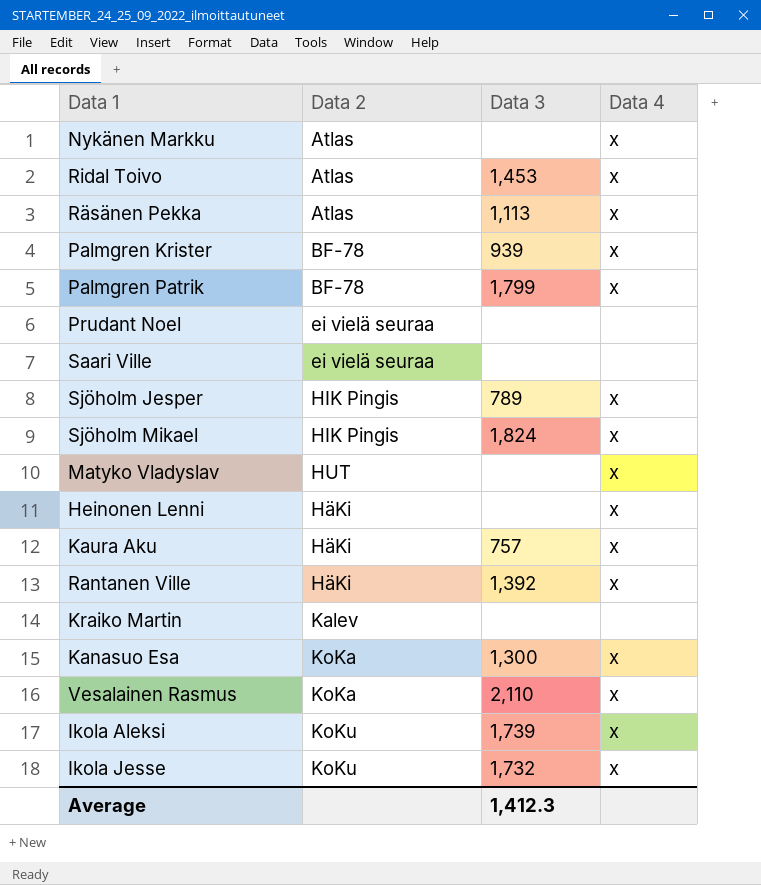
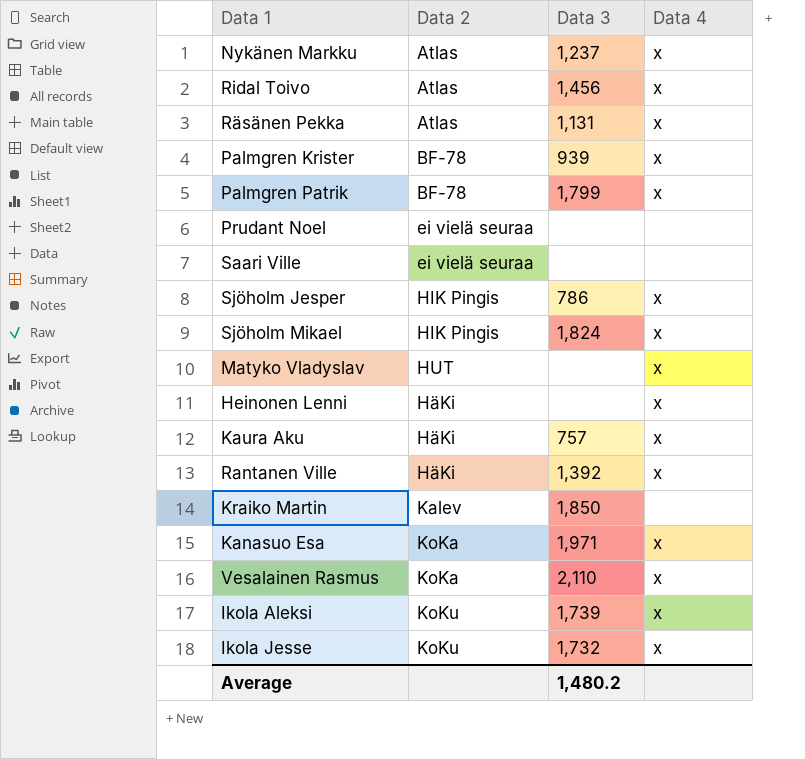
Nykänen Markku | Data 3: none -> 1,237
Ridal Toivo | Data 3: 1,453 -> 1,456
Räsänen Pekka | Data 3: 1,113 -> 1,131
Sjöholm Jesper | Data 3: 789 -> 786
Kraiko Martin | Data 3: none -> 1,850
Kanasuo Esa | Data 3: 1,300 -> 1,971
Average | Data 3: 1,412.3 -> 1,480.2

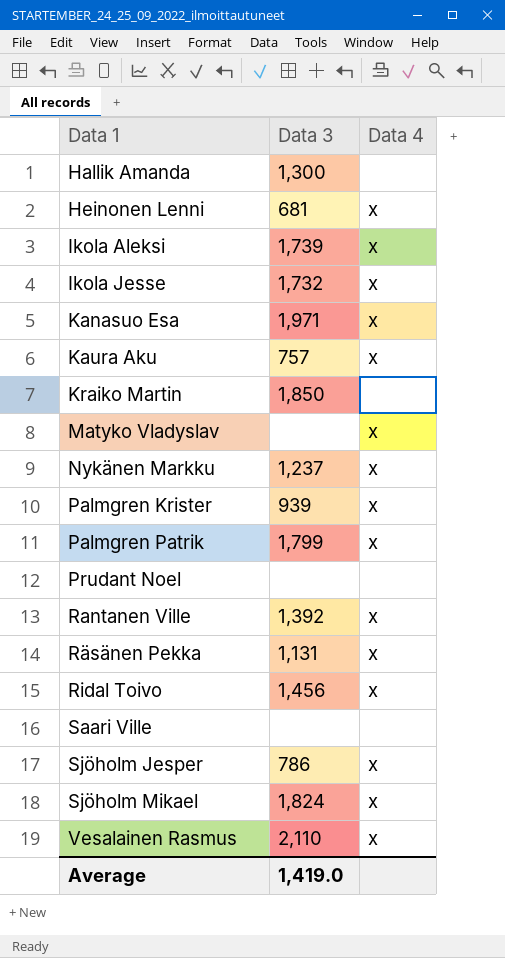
row order: none -> Data 1 ascending
column Data 2 | position: 2 -> none
row Hallik Amanda: none -> 1,300 | none
Heinonen Lenni | Data 3: none -> 681
Average | Data 3: 1,480.2 -> 1,419.0

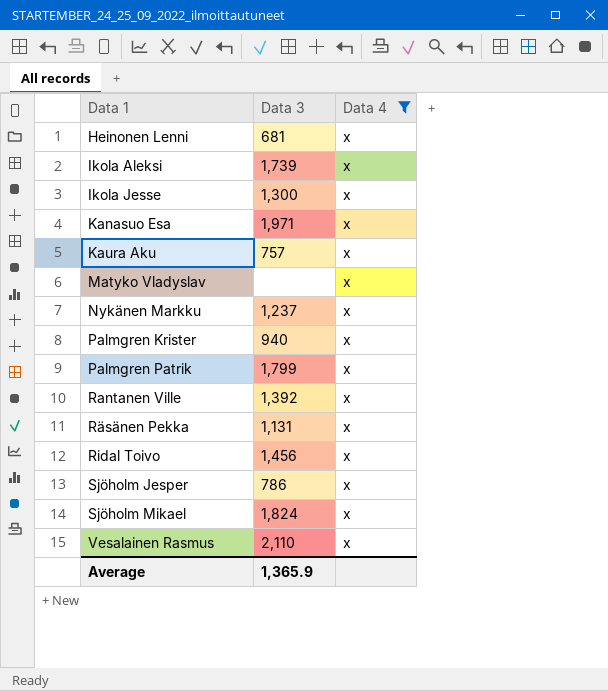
filter: none -> Data 4 = x
Ikola Jesse | Data 3: 1,732 -> 1,300
Palmgren Krister | Data 3: 939 -> 940
Average | Data 3: 1,419.0 -> 1,365.9

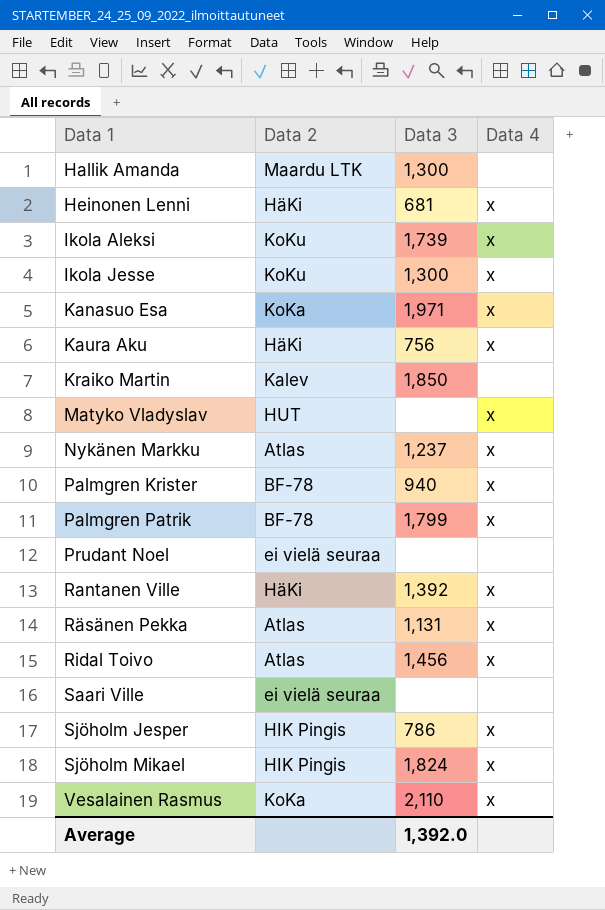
filter: Data 4 = x -> none
column Data 2 | position: none -> 2
Kaura Aku | Data 3: 757 -> 756
Average | Data 3: 1,365.9 -> 1,392.0

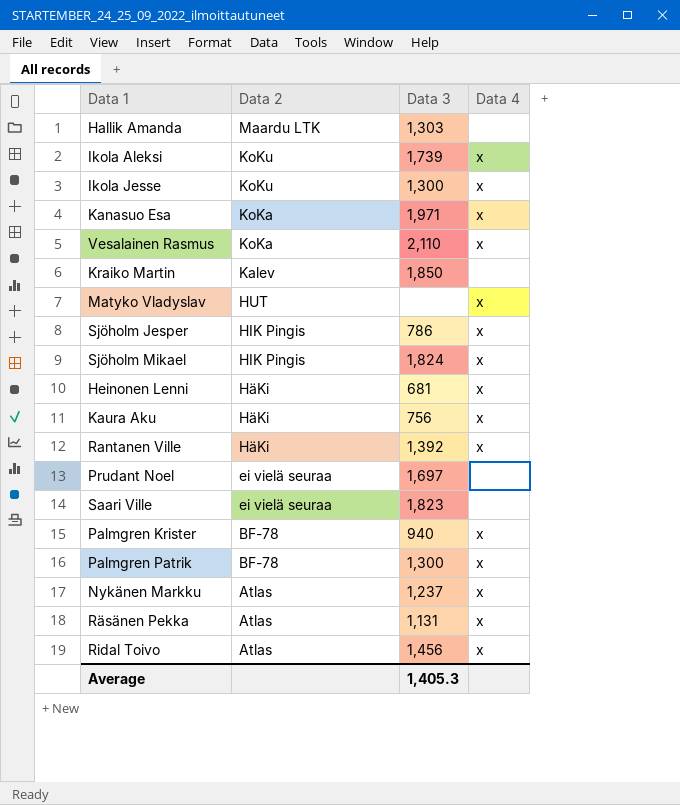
row order: Data 1 ascending -> Data 2 descending
Hallik Amanda | Data 3: 1,300 -> 1,303
Prudant Noel | Data 3: none -> 1,697
Saari Ville | Data 3: none -> 1,823
Palmgren Patrik | Data 3: 1,799 -> 1,300
Average | Data 3: 1,392.0 -> 1,405.3

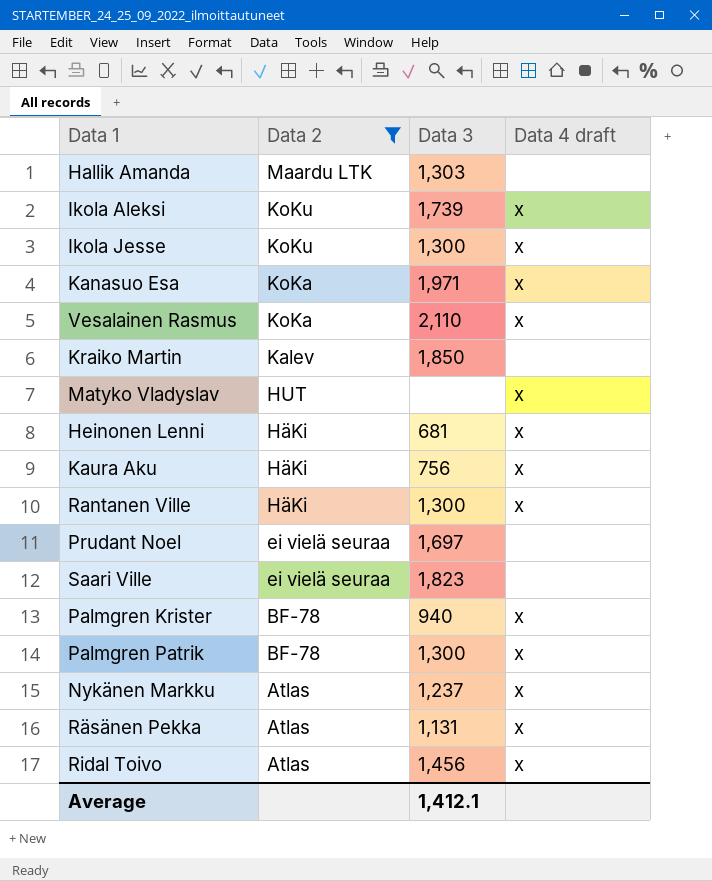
filter: none -> Data 2 != HIK Pingis
column name: Data 4 -> Data 4 draft
Rantanen Ville | Data 3: 1,392 -> 1,300
Average | Data 3: 1,405.3 -> 1,412.1

